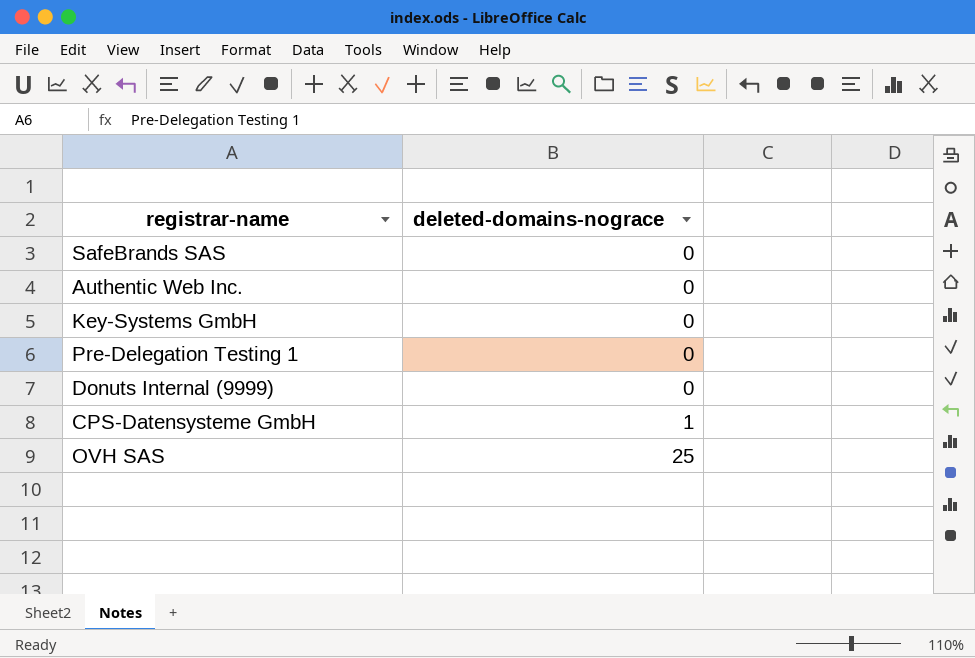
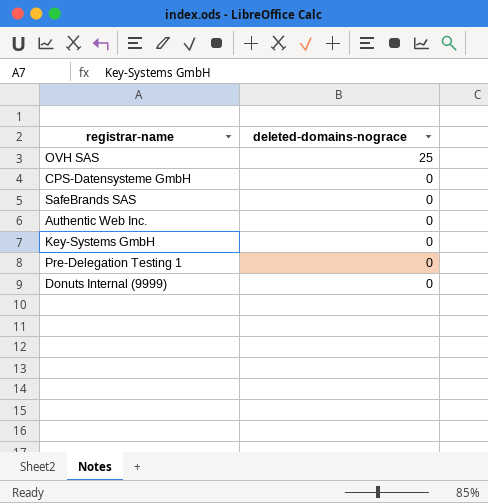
row order: deleted-domains-nograce ascending -> deleted-domains-nograce descending
CPS-Datensysteme GmbH | deleted-domains-nograce: 1 -> 0

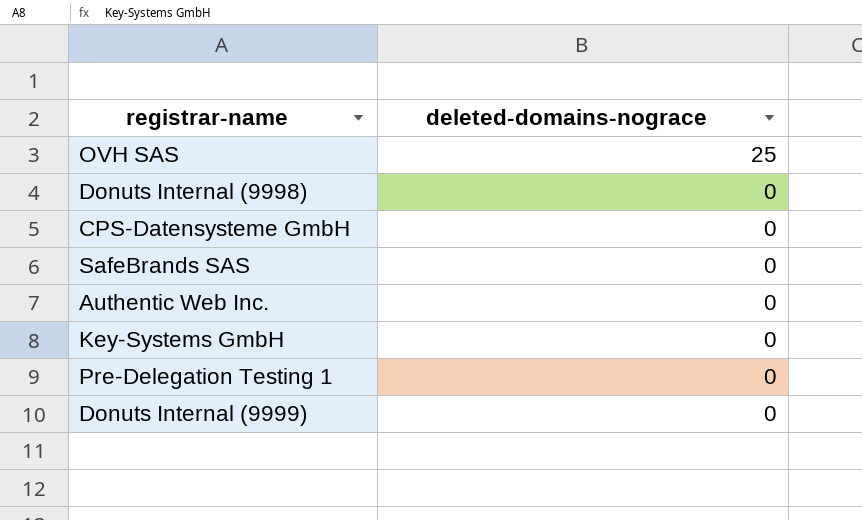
row Donuts Internal (9998): none -> 0

